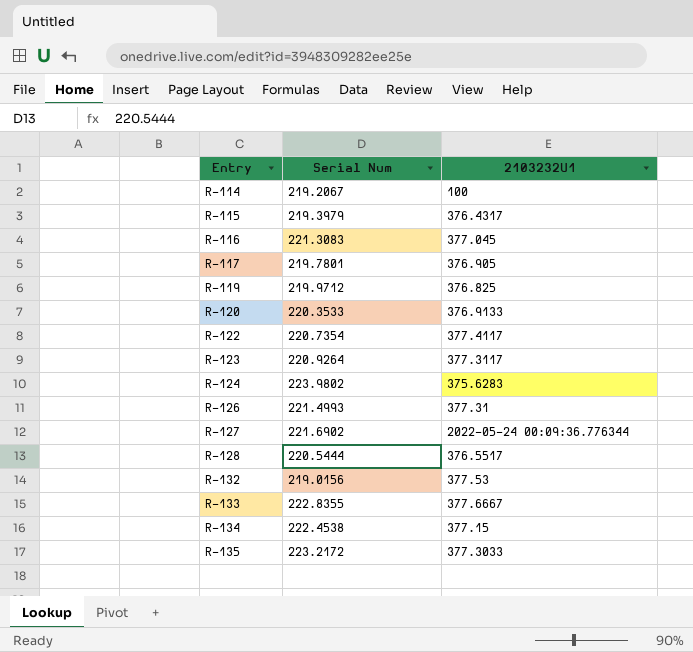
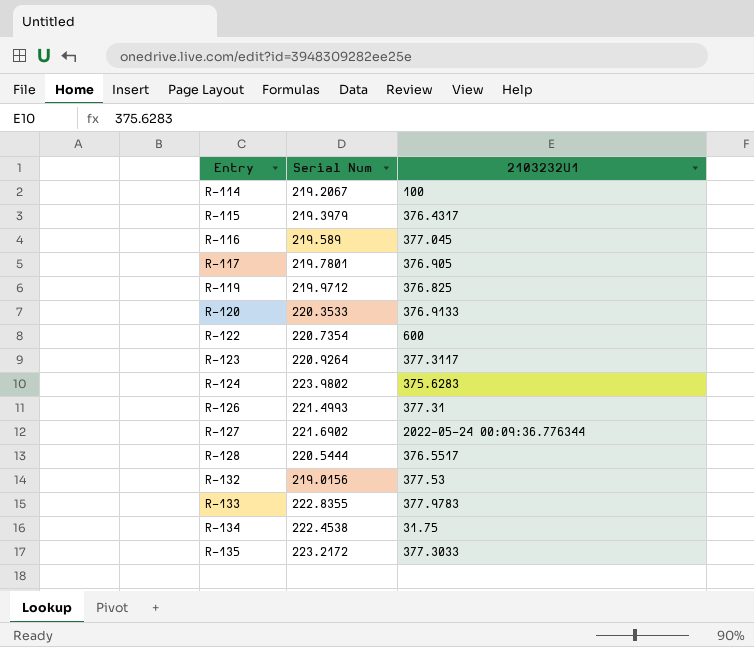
R-116 | Serial Num: 221.3083 -> 219.589
R-122 | 2103232U1: 377.4117 -> 600
R-133 | 2103232U1: 377.6667 -> 377.9783
R-134 | 2103232U1: 377.15 -> 31.75

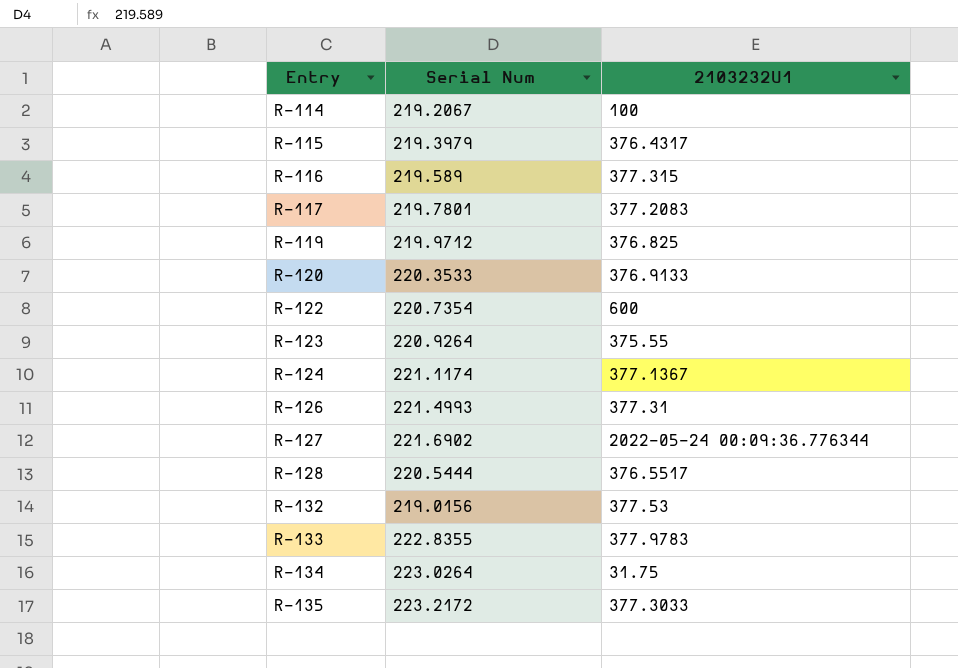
R-116 | 2103232U1: 377.045 -> 377.315
R-117 | 2103232U1: 376.905 -> 377.2083
R-123 | 2103232U1: 377.3117 -> 375.55
R-124 | Serial Num: 223.9802 -> 221.1174
R-124 | 2103232U1: 375.6283 -> 377.1367
R-134 | Serial Num: 222.4538 -> 223.0264

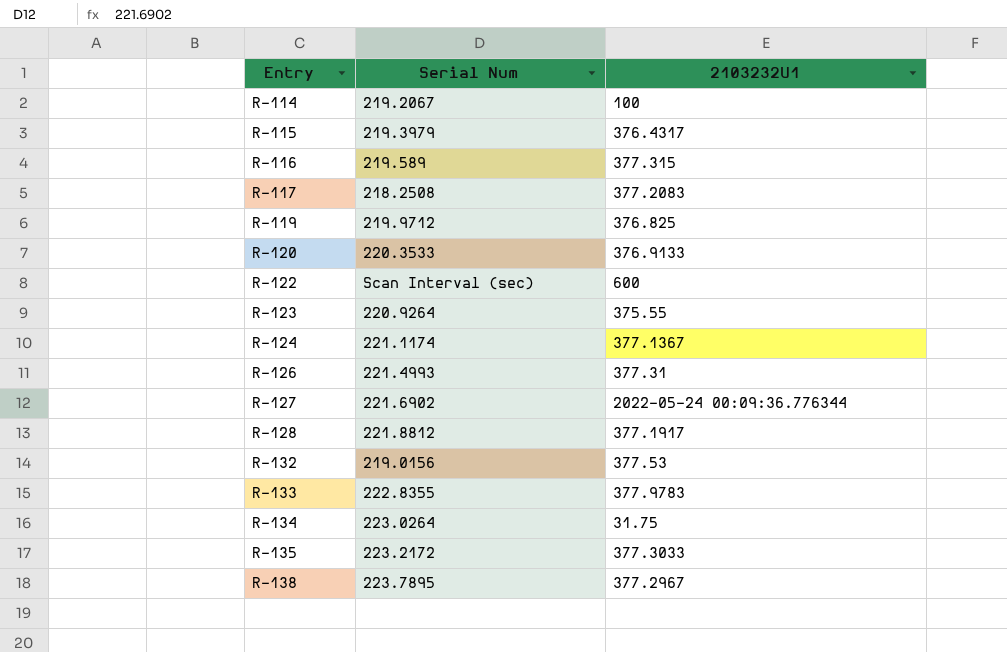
R-117 | Serial Num: 219.7801 -> 218.2508
R-122 | Serial Num: 220.7354 -> Scan Interval (sec)
R-128 | Serial Num: 220.5444 -> 221.8812
R-128 | 2103232U1: 376.5517 -> 377.1917
row R-138: none -> 223.7895 | 377.2967

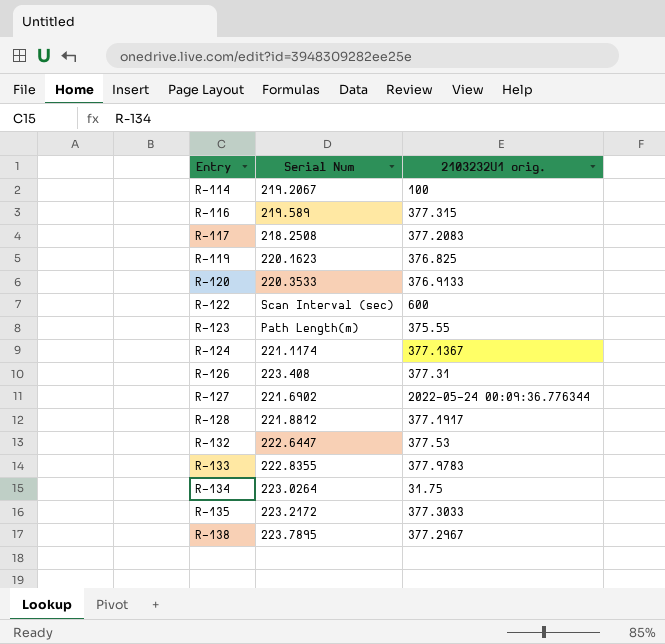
column name: 2103232U1 -> 2103232U1 orig.
row R-115: 219.3979 | 376.4317 -> none
R-119 | Serial Num: 219.9712 -> 220.1623
R-123 | Serial Num: 220.9264 -> Path Length(m)
R-126 | Serial Num: 221.4993 -> 223.408
R-132 | Serial Num: 219.0156 -> 222.6447

